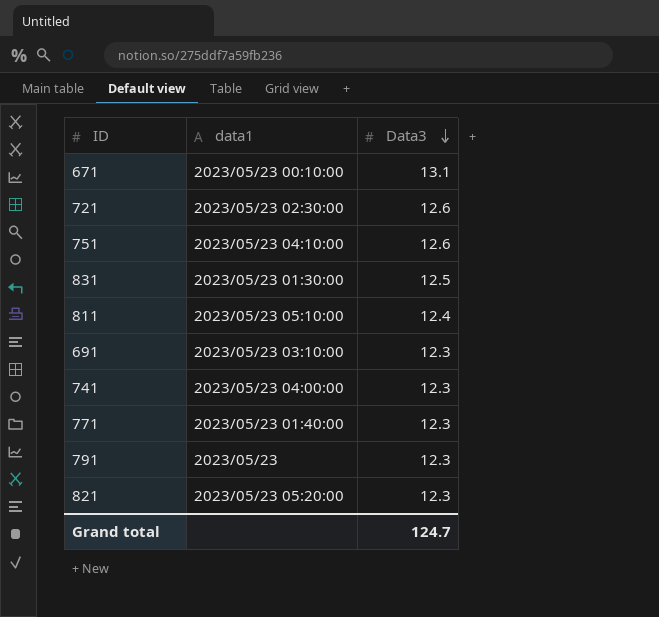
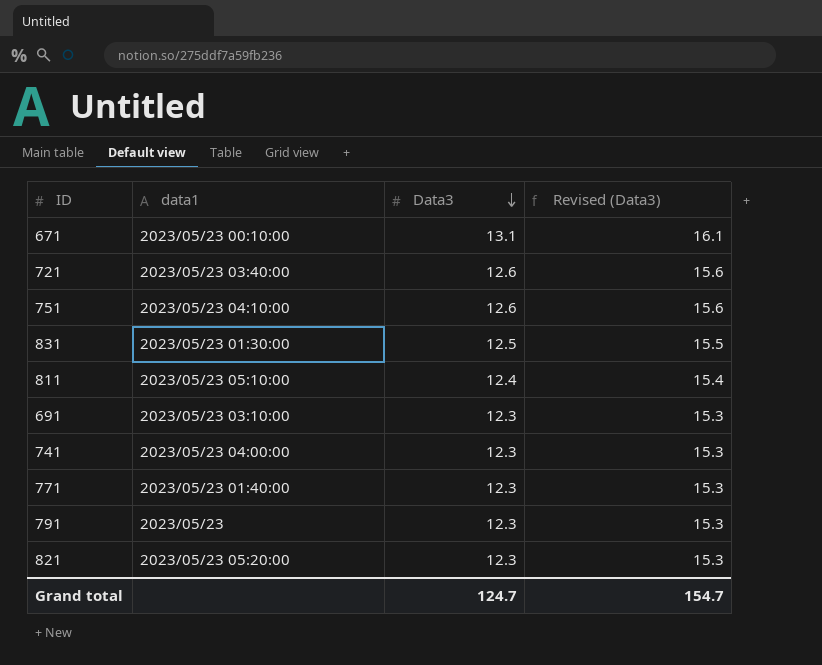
column Revised (Data3) | formula: none -> [Data3] + 3
721 | data1: 2023/05/23 02:30:00 -> 2023/05/23 03:40:00

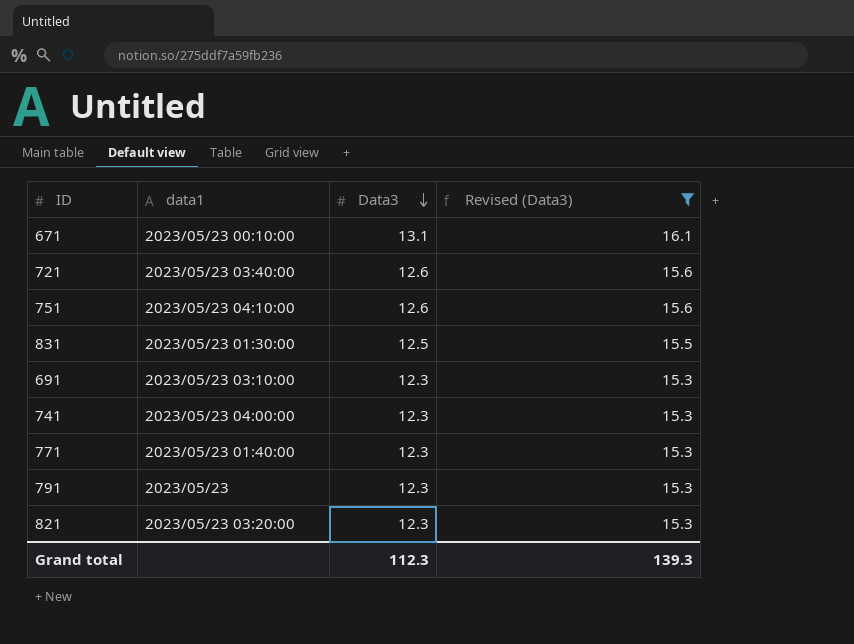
filter: none -> Revised (Data3) != 15.4
821 | data1: 2023/05/23 05:20:00 -> 2023/05/23 03:20:00
Grand total | Data3: 124.7 -> 112.3
Grand total | Revised (Data3): 154.7 -> 139.3

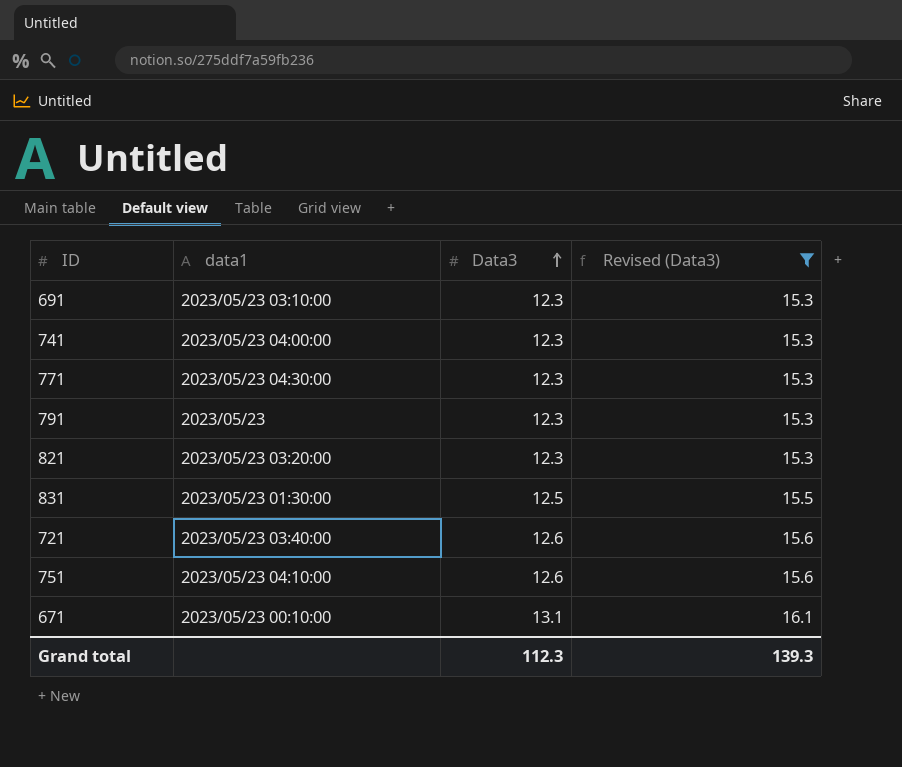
row order: Data3 descending -> Data3 ascending
771 | data1: 2023/05/23 01:40:00 -> 2023/05/23 04:30:00

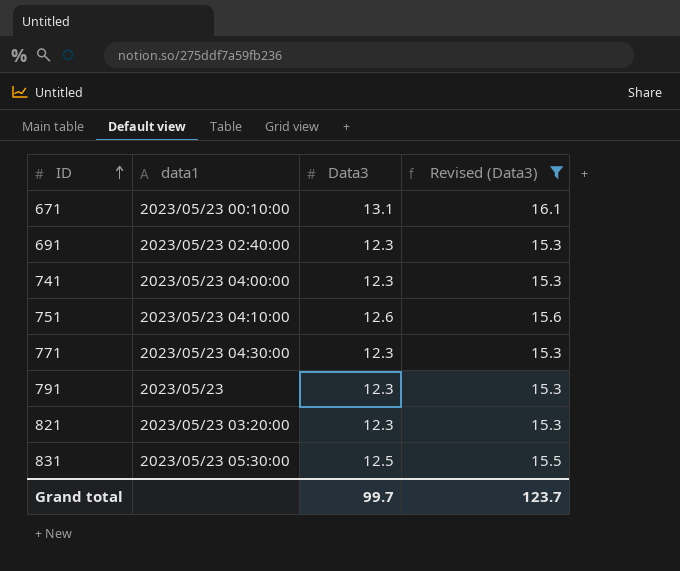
row order: Data3 ascending -> ID ascending
row 721: 2023/05/23 03:40:00 | 12.6 | 15.6 -> none
691 | data1: 2023/05/23 03:10:00 -> 2023/05/23 02:40:00
831 | data1: 2023/05/23 01:30:00 -> 2023/05/23 05:30:00
Grand total | Data3: 112.3 -> 99.7
Grand total | Revised (Data3): 139.3 -> 123.7

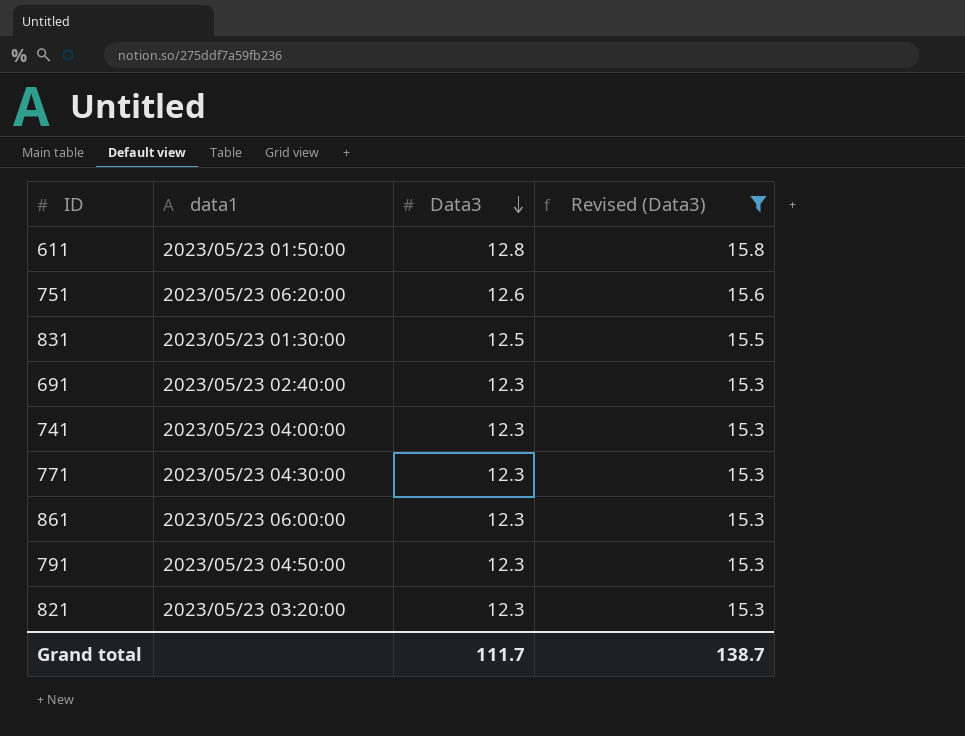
row order: ID ascending -> Data3 descending
row 671: 2023/05/23 00:10:00 | 13.1 | 16.1 -> none
row 611: none -> 2023/05/23 01:50:00 | 12.8 | 15.8
751 | data1: 2023/05/23 04:10:00 -> 2023/05/23 06:20:00
831 | data1: 2023/05/23 05:30:00 -> 2023/05/23 01:30:00
row 861: none -> 2023/05/23 06:00:00 | 12.3 | 15.3
791 | data1: 2023/05/23 -> 2023/05/23 04:50:00
Grand total | Data3: 99.7 -> 111.7
Grand total | Revised (Data3): 123.7 -> 138.7

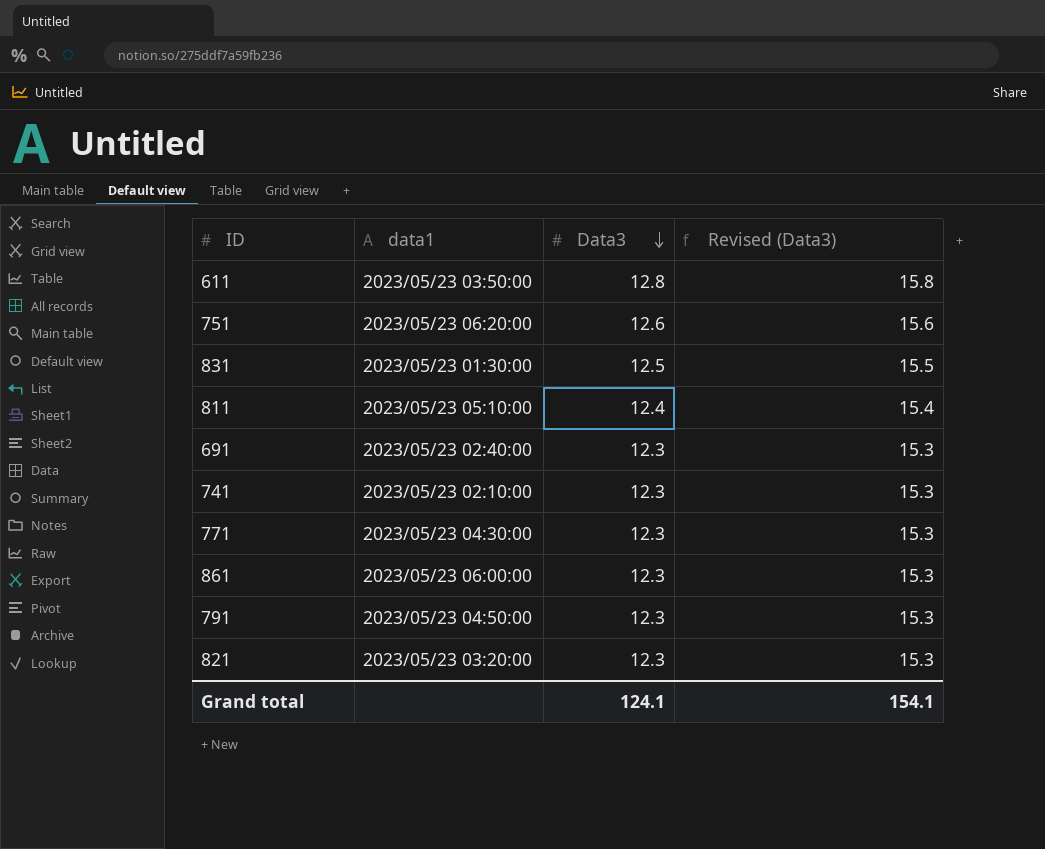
filter: Revised (Data3) != 15.4 -> none
611 | data1: 2023/05/23 01:50:00 -> 2023/05/23 03:50:00
741 | data1: 2023/05/23 04:00:00 -> 2023/05/23 02:10:00
Grand total | Data3: 111.7 -> 124.1
Grand total | Revised (Data3): 138.7 -> 154.1

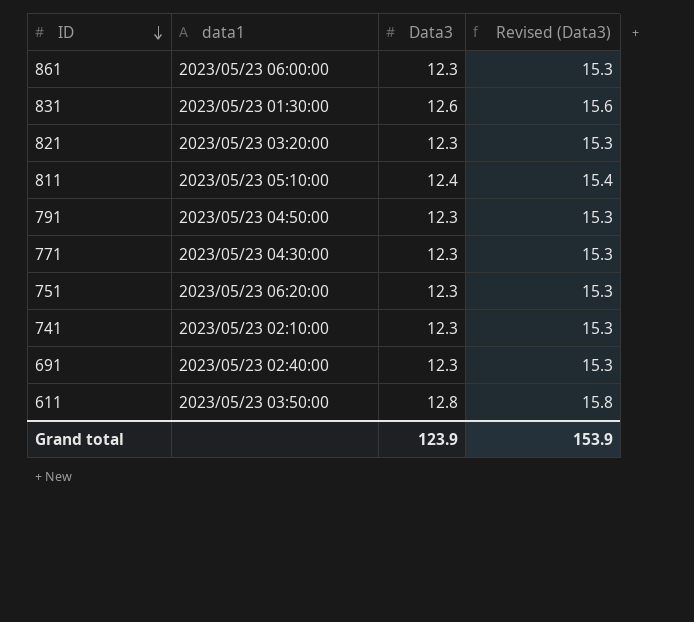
row order: Data3 descending -> ID descending
831 | Data3: 12.5 -> 12.6
831 | Revised (Data3): 15.5 -> 15.6
751 | Data3: 12.6 -> 12.3
751 | Revised (Data3): 15.6 -> 15.3
Grand total | Data3: 124.1 -> 123.9
Grand total | Revised (Data3): 154.1 -> 153.9

